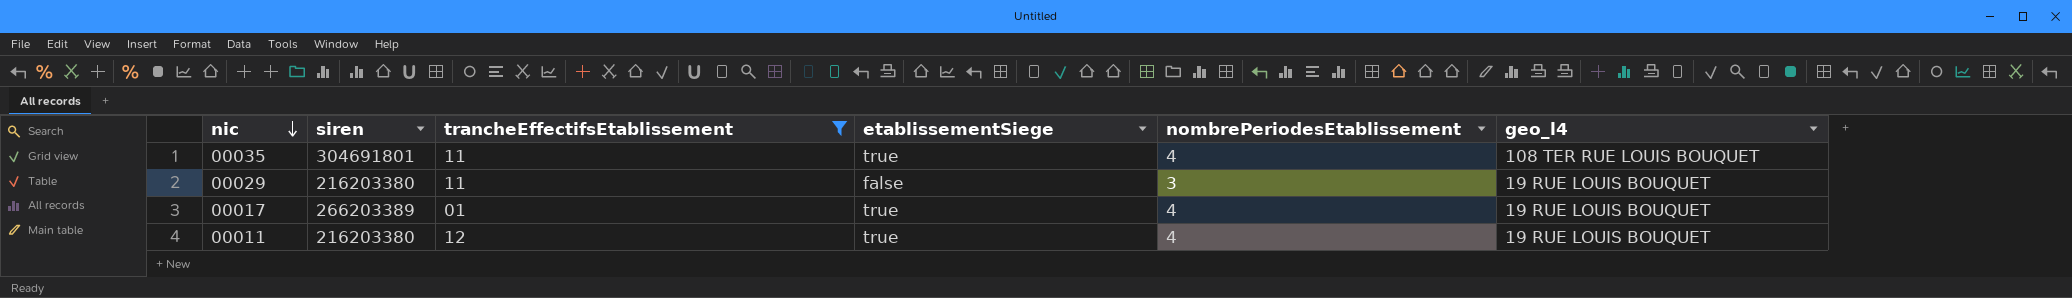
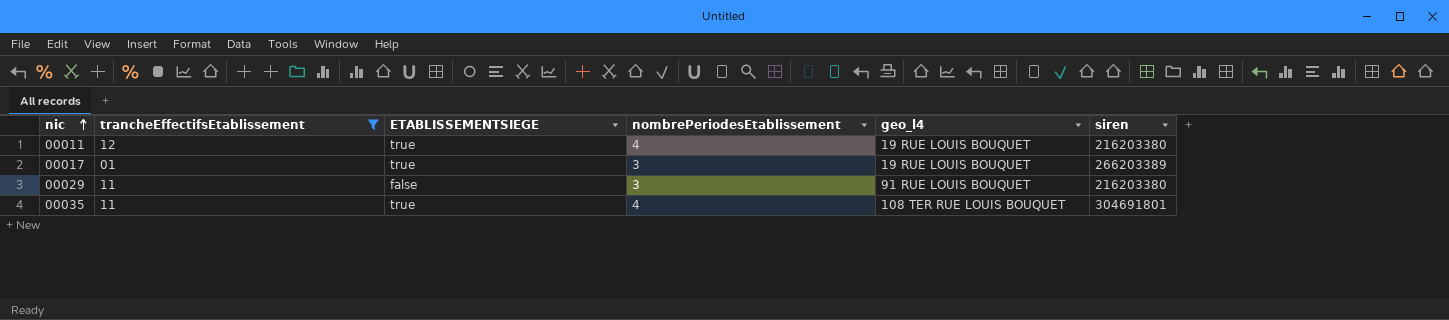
row order: nic descending -> nic ascending
column name: etablissementSiege -> ETABLISSEMENTSIEGE
column siren | position: 2 -> 6
00017 | nombrePeriodesEtablissement: 4 -> 3
00029 | geo_l4: 19 RUE LOUIS BOUQUET -> 91 RUE LOUIS BOUQUET

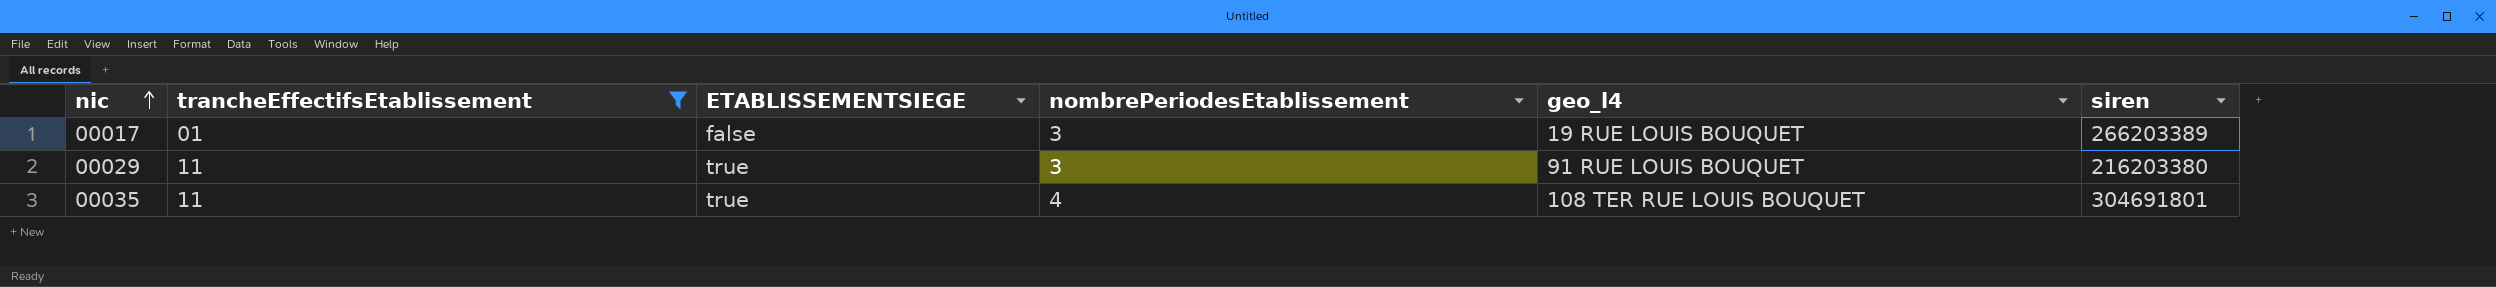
row 00011: 12 | true | 4 | 19 RUE LOUIS BOUQUET | 216203380 -> none
00017 | ETABLISSEMENTSIEGE: true -> false
00029 | ETABLISSEMENTSIEGE: false -> true

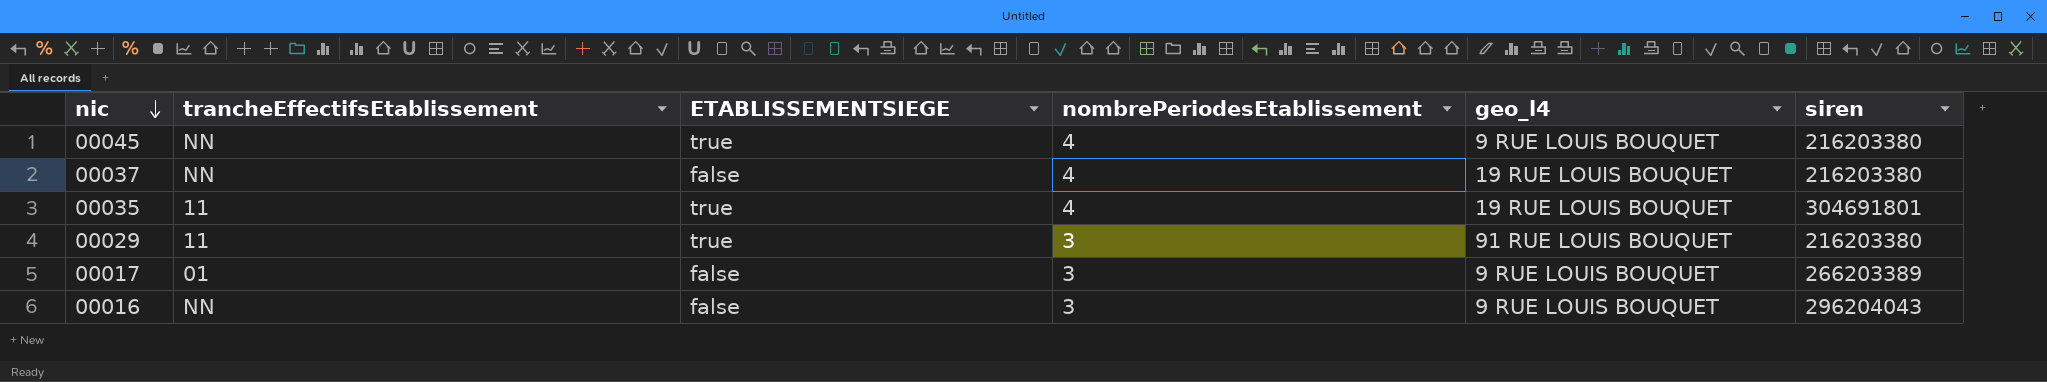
filter: trancheEffectifsEtablissement != NN -> none
row order: nic ascending -> nic descending
00035 | geo_l4: 108 TER RUE LOUIS BOUQUET -> 19 RUE LOUIS BOUQUET
00017 | geo_l4: 19 RUE LOUIS BOUQUET -> 9 RUE LOUIS BOUQUET

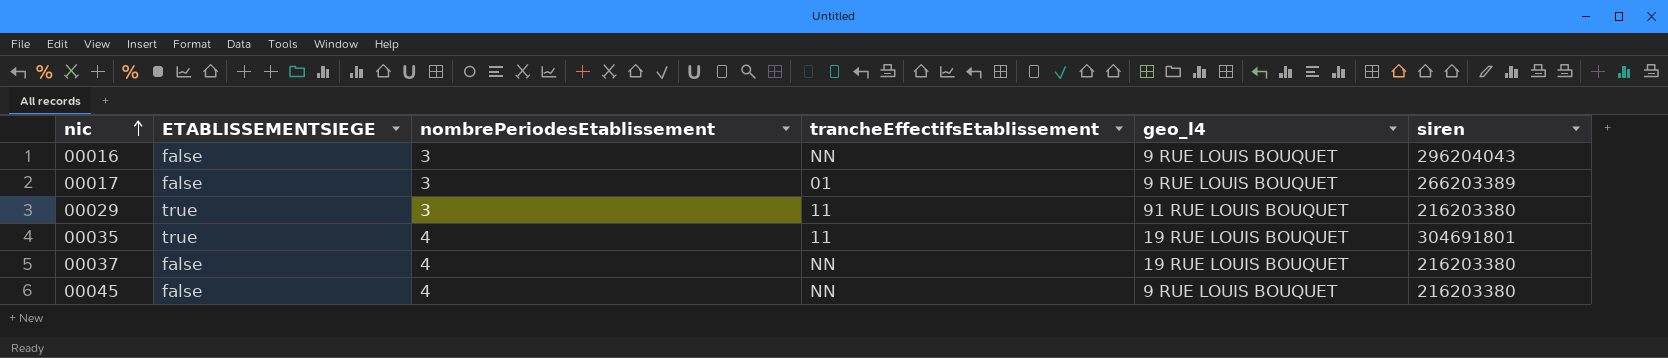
row order: nic descending -> nic ascending
column trancheEffectifsEtablissement | position: 2 -> 4
00045 | ETABLISSEMENTSIEGE: true -> false

